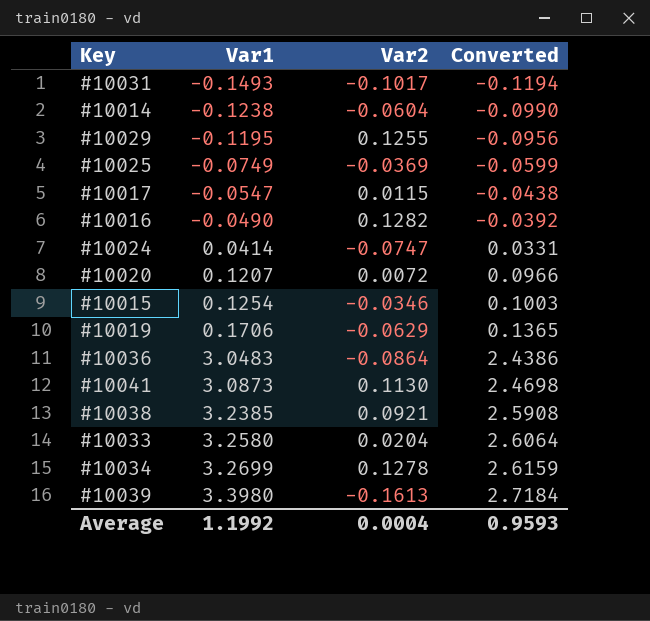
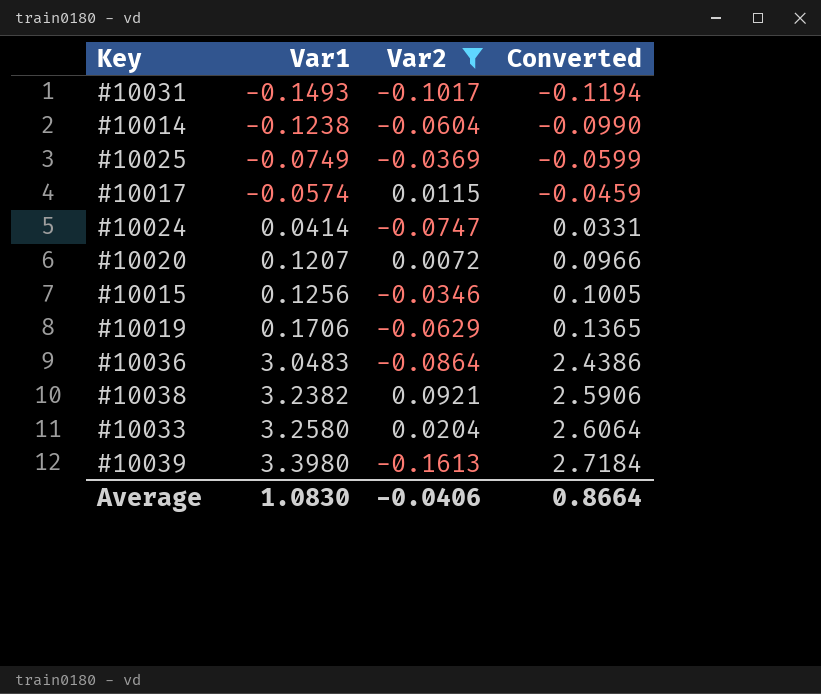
filter: none -> Var2 <= 0.0921
#10017 | Var1: -0.0547 -> -0.0574
#10017 | Converted: -0.0438 -> -0.0459
#10015 | Var1: 0.1254 -> 0.1256
#10015 | Converted: 0.1003 -> 0.1005
#10038 | Var1: 3.2385 -> 3.2382
#10038 | Converted: 2.5908 -> 2.5906
Average | Var1: 1.1992 -> 1.0830
Average | Var2: 0.0004 -> -0.0406
Average | Converted: 0.9593 -> 0.8664

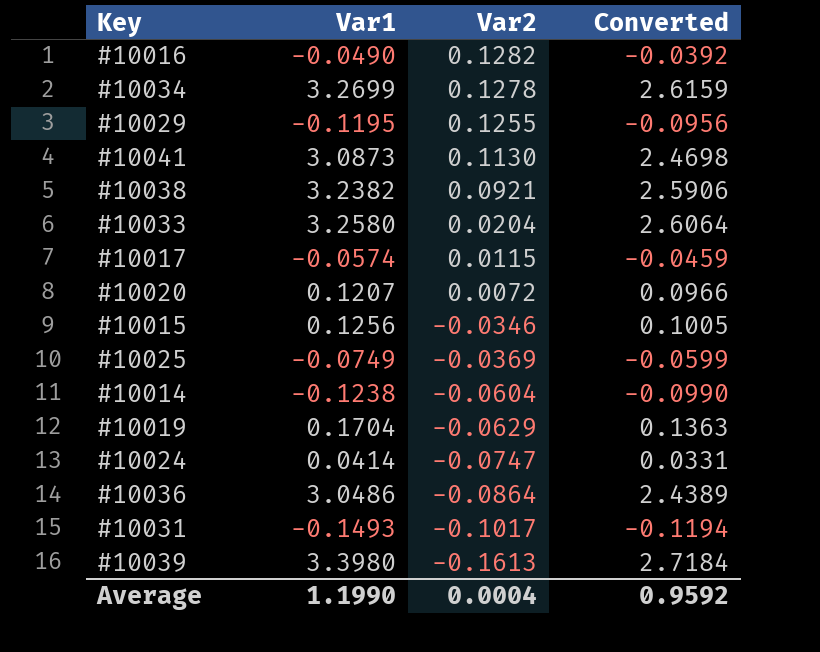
filter: Var2 <= 0.0921 -> none
row order: Var1 ascending -> Var2 descending
#10019 | Var1: 0.1706 -> 0.1704
#10019 | Converted: 0.1365 -> 0.1363
#10036 | Var1: 3.0483 -> 3.0486
#10036 | Converted: 2.4386 -> 2.4389
Average | Var1: 1.0830 -> 1.1990
Average | Var2: -0.0406 -> 0.0004
Average | Converted: 0.8664 -> 0.9592

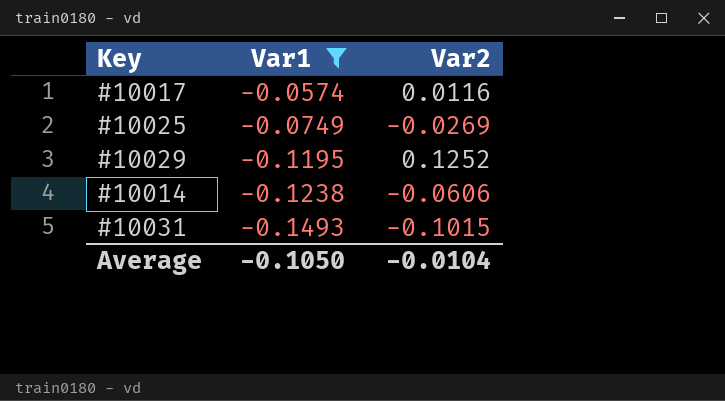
filter: none -> Var1 <= -0.0574
row order: Var2 descending -> Var1 descending
column Converted | formula: [Var1] * 0.8 -> none
#10017 | Var2: 0.0115 -> 0.0116
#10025 | Var2: -0.0369 -> -0.0269
#10029 | Var2: 0.1255 -> 0.1252
#10014 | Var2: -0.0604 -> -0.0606
#10031 | Var2: -0.1017 -> -0.1015
Average | Var1: 1.1990 -> -0.1050
Average | Var2: 0.0004 -> -0.0104

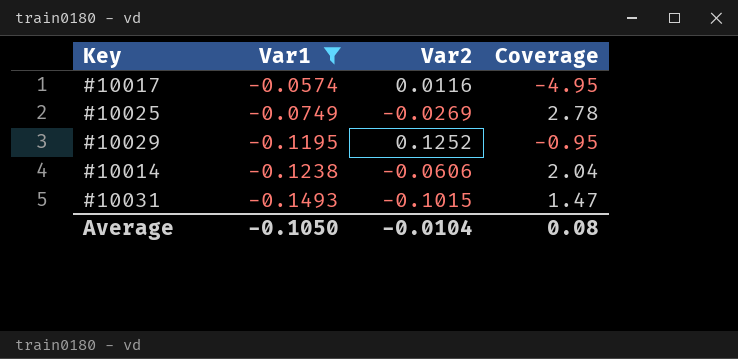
column Coverage | formula: none -> [Var1] / [Var2]

